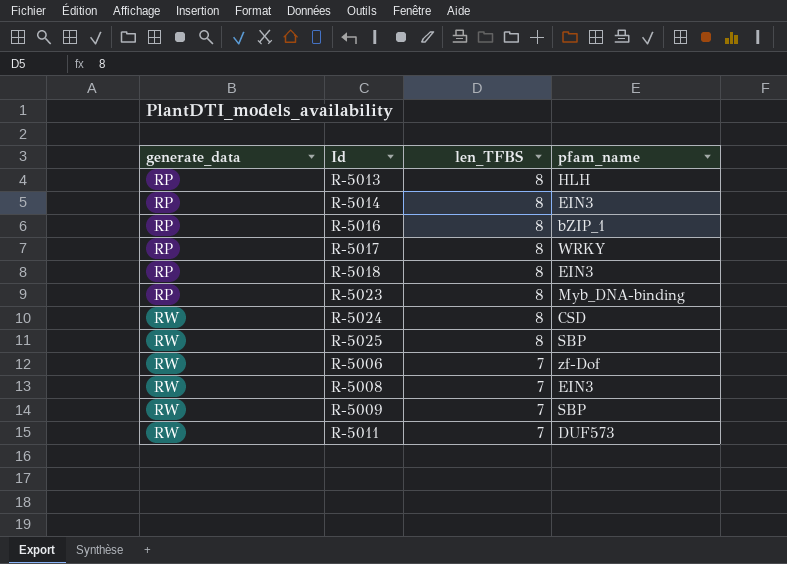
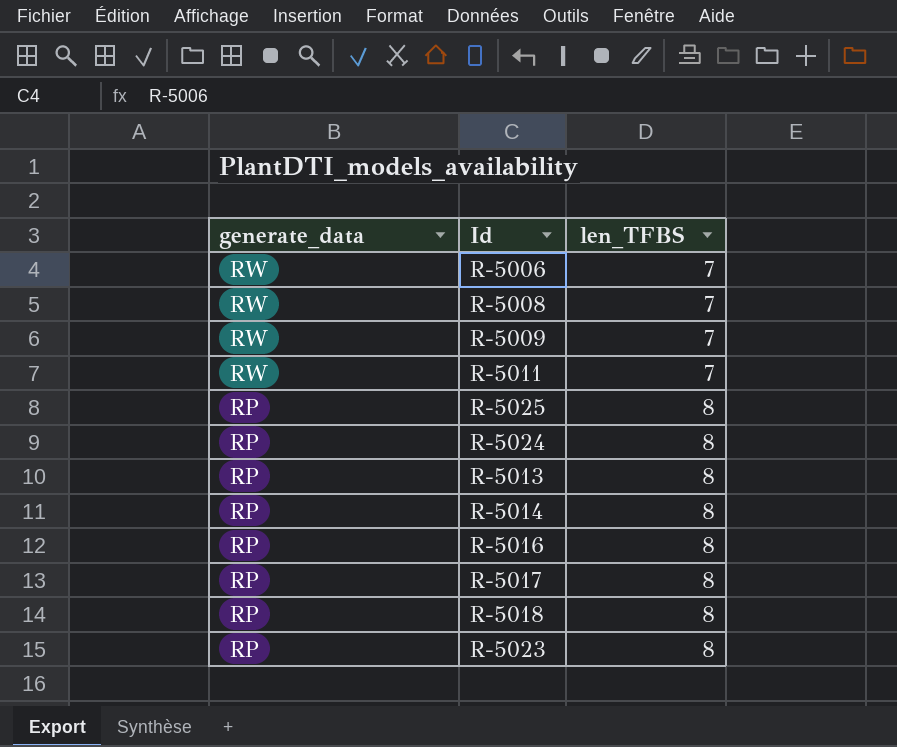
row order: generate_data ascending -> generate_data descending
column pfam_name | position: 4 -> none
R-5025 | generate_data: RW -> RP
R-5024 | generate_data: RW -> RP

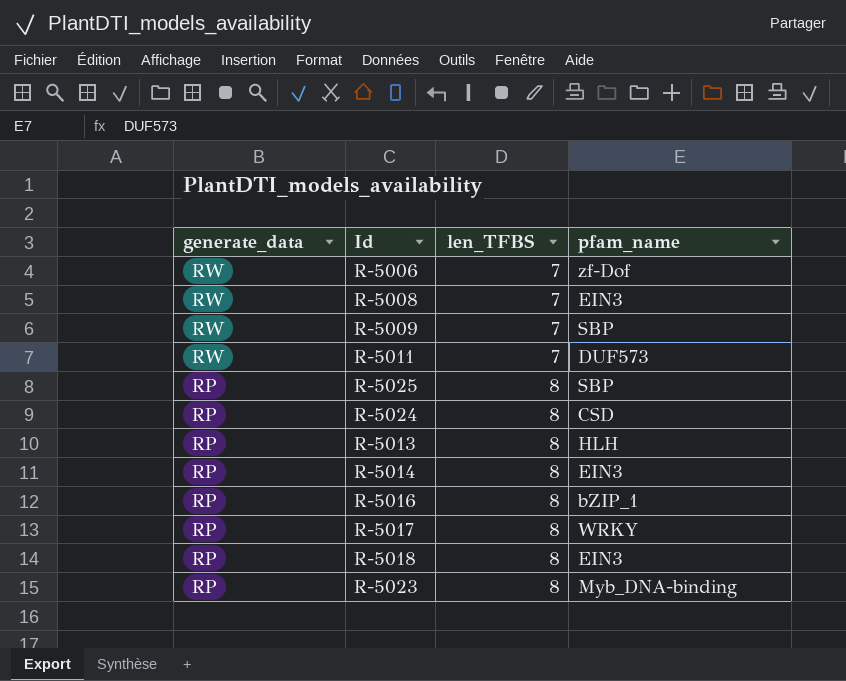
column pfam_name | position: none -> 4

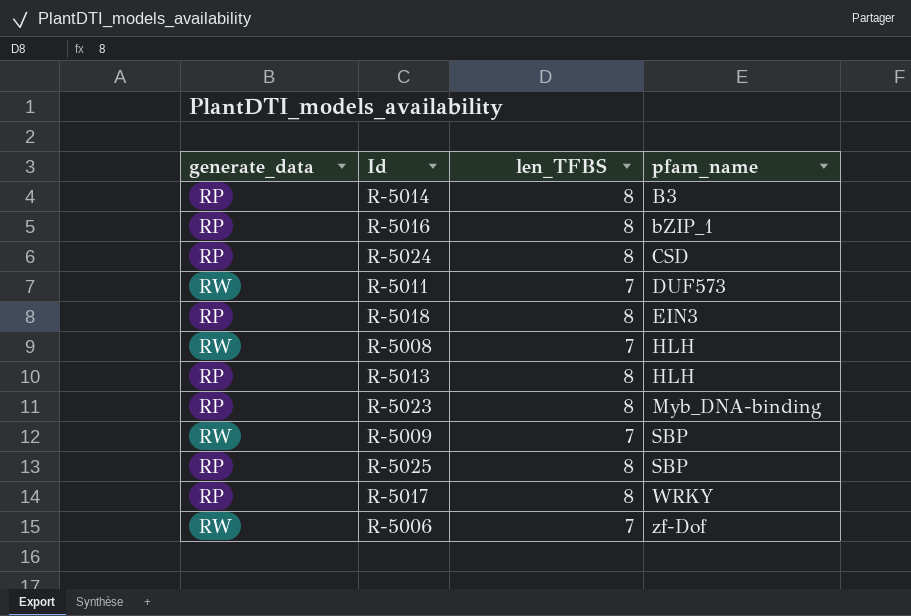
row order: generate_data descending -> pfam_name ascending
R-5014 | pfam_name: EIN3 -> B3
R-5008 | pfam_name: EIN3 -> HLH

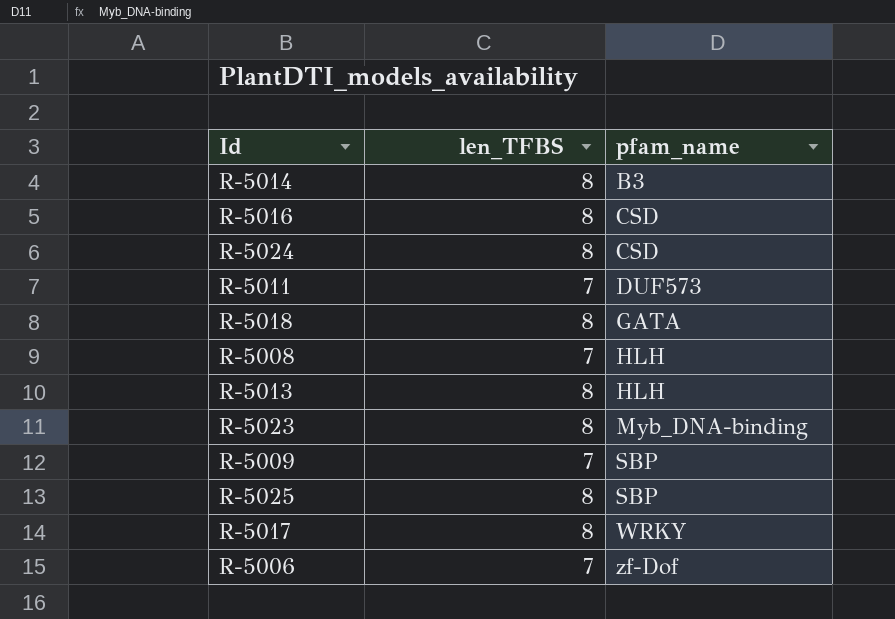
column generate_data | position: 1 -> none
R-5016 | pfam_name: bZIP_1 -> CSD
R-5018 | pfam_name: EIN3 -> GATA

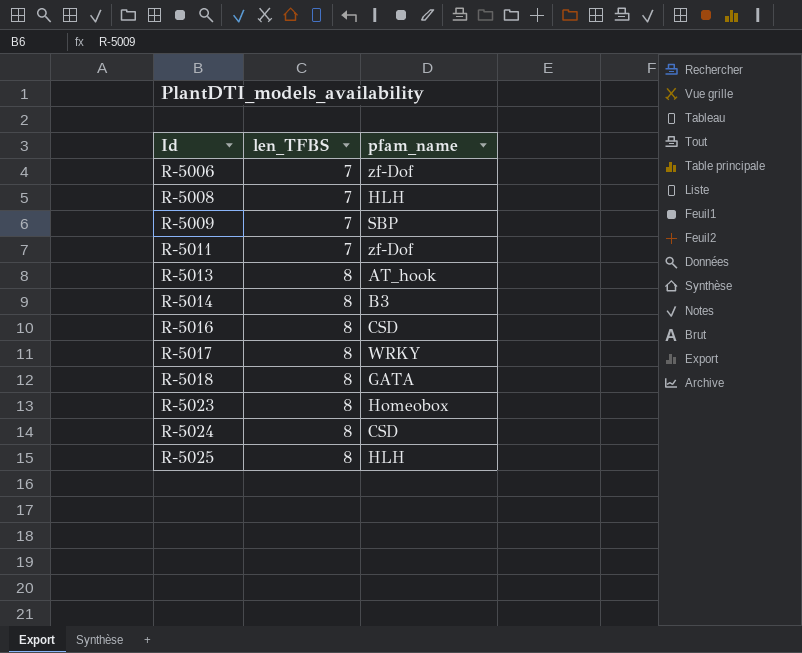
row order: pfam_name ascending -> Id ascending
R-5011 | pfam_name: DUF573 -> zf-Dof
R-5013 | pfam_name: HLH -> AT_hook
R-5023 | pfam_name: Myb_DNA-binding -> Homeobox
R-5025 | pfam_name: SBP -> HLH

